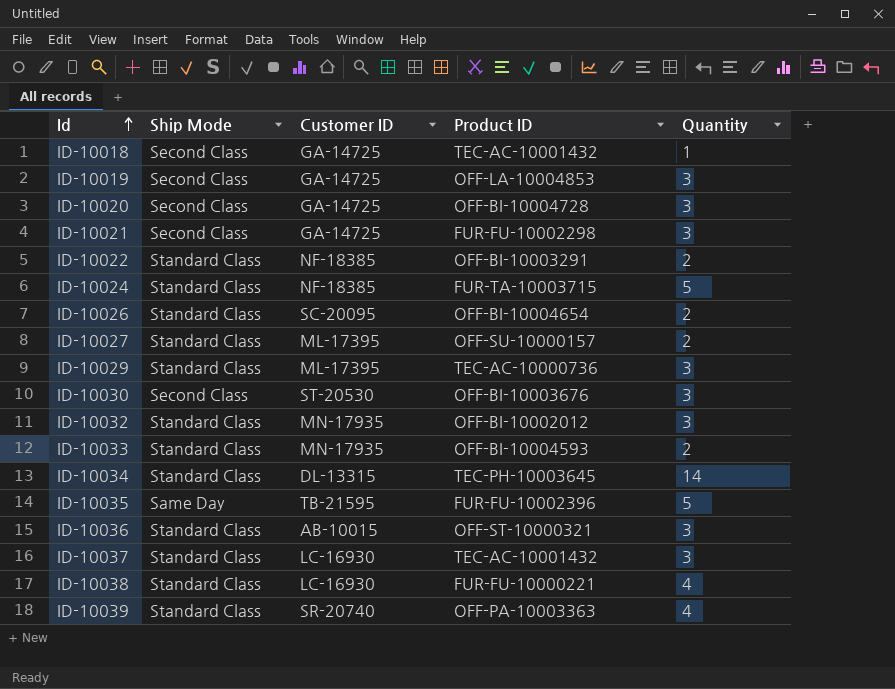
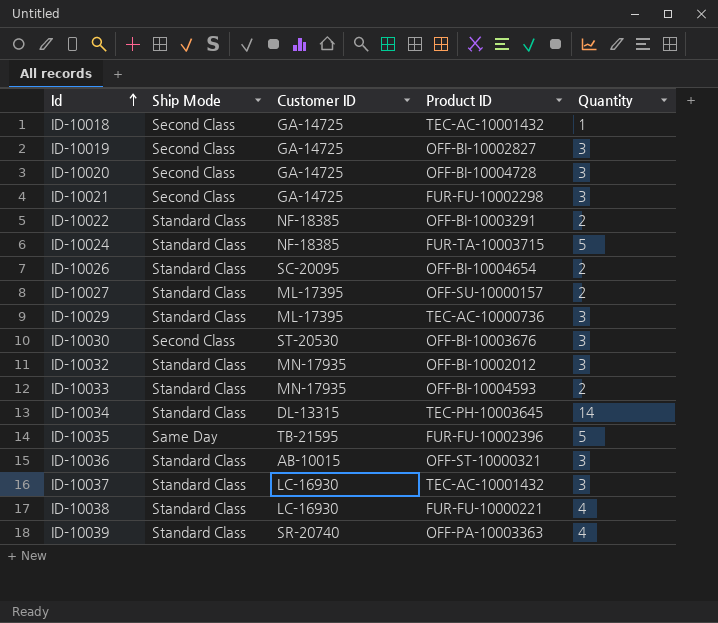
ID-10019 | Product ID: OFF-LA-10004853 -> OFF-BI-10002827

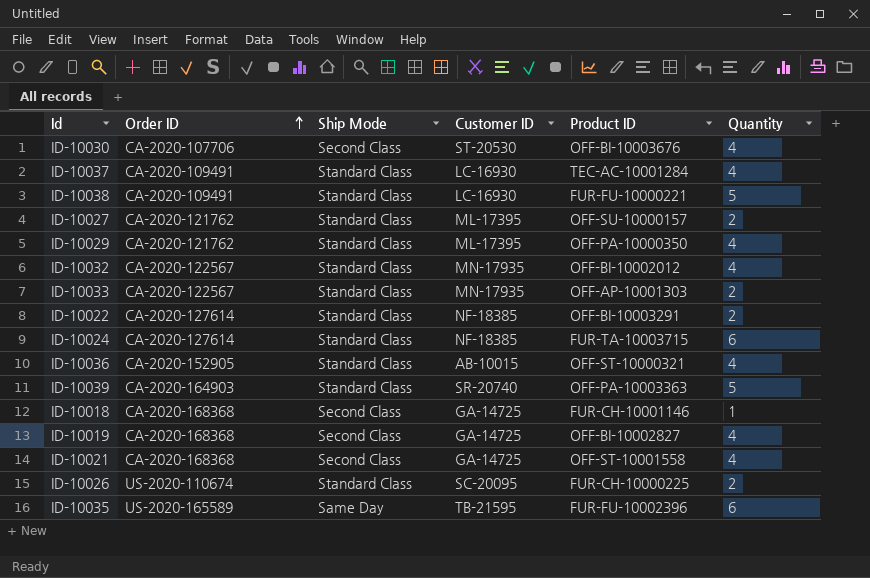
row order: Id ascending -> Order ID ascending
column Order ID | position: none -> 2
row ID-10020: Second Class | GA-14725 | OFF-BI-10004728 | 3 -> none
row ID-10034: Standard Class | DL-13315 | TEC-PH-10003645 | 14 -> none
ID-10030 | Quantity: 3 -> 4
ID-10037 | Product ID: TEC-AC-10001432 -> TEC-AC-10001284
ID-10037 | Quantity: 3 -> 4
ID-10038 | Quantity: 4 -> 5
ID-10029 | Product ID: TEC-AC-10000736 -> OFF-PA-10000350
ID-10029 | Quantity: 3 -> 4
ID-10032 | Quantity: 3 -> 4
ID-10033 | Product ID: OFF-BI-10004593 -> OFF-AP-10001303
ID-10024 | Quantity: 5 -> 6
ID-10036 | Quantity: 3 -> 4
ID-10039 | Quantity: 4 -> 5
ID-10018 | Product ID: TEC-AC-10001432 -> FUR-CH-10001146
ID-10019 | Quantity: 3 -> 4
ID-10021 | Product ID: FUR-FU-10002298 -> OFF-ST-10001558
ID-10021 | Quantity: 3 -> 4
ID-10026 | Product ID: OFF-BI-10004654 -> FUR-CH-10000225
ID-10035 | Quantity: 5 -> 6

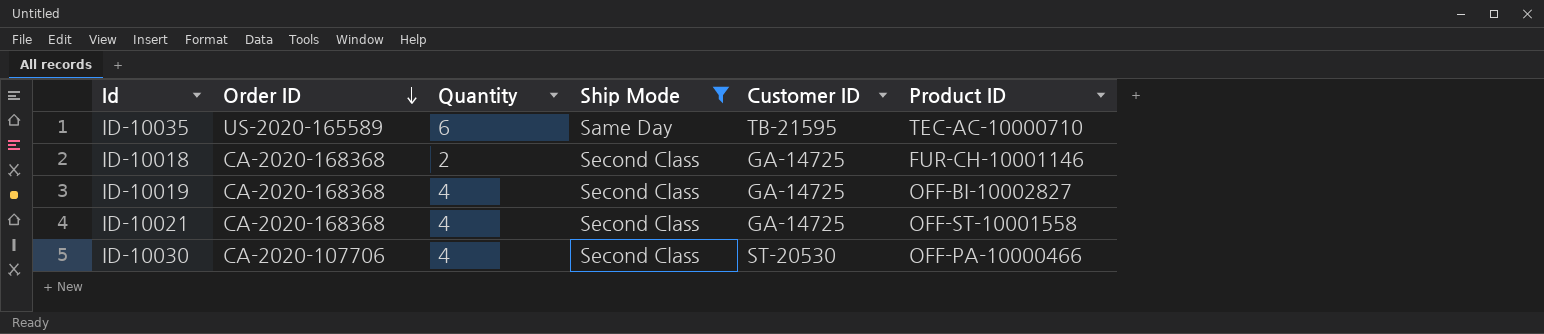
filter: none -> Ship Mode != Standard Class
row order: Order ID ascending -> Order ID descending
column Quantity | position: 6 -> 3
ID-10035 | Product ID: FUR-FU-10002396 -> TEC-AC-10000710
ID-10018 | Quantity: 1 -> 2
ID-10030 | Product ID: OFF-BI-10003676 -> OFF-PA-10000466

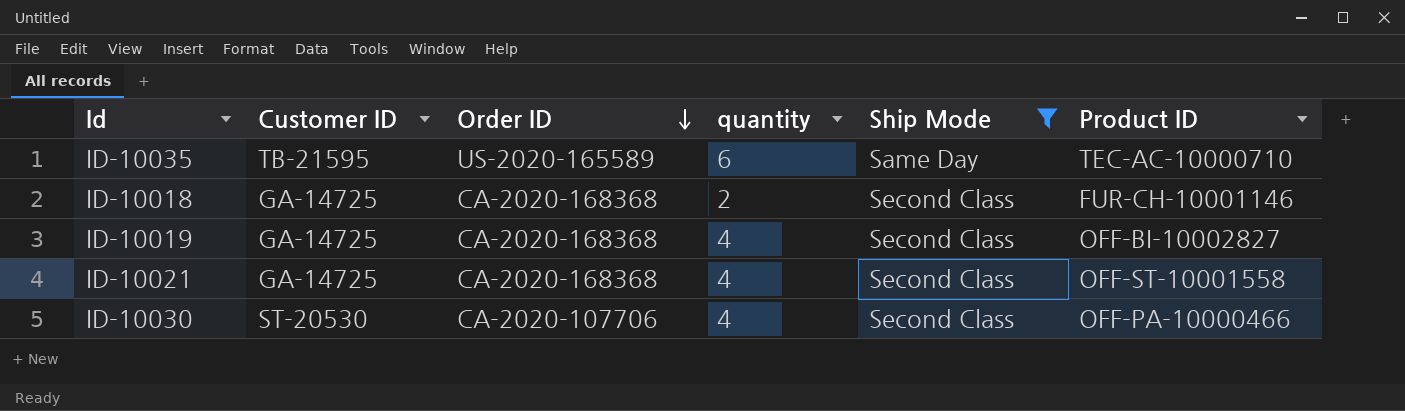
column Customer ID | position: 5 -> 2
column name: Quantity -> quantity

